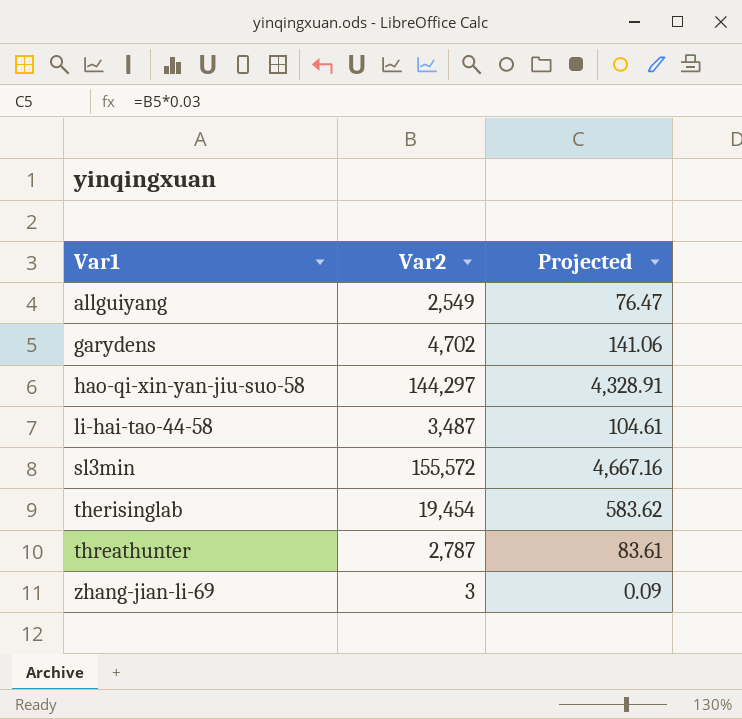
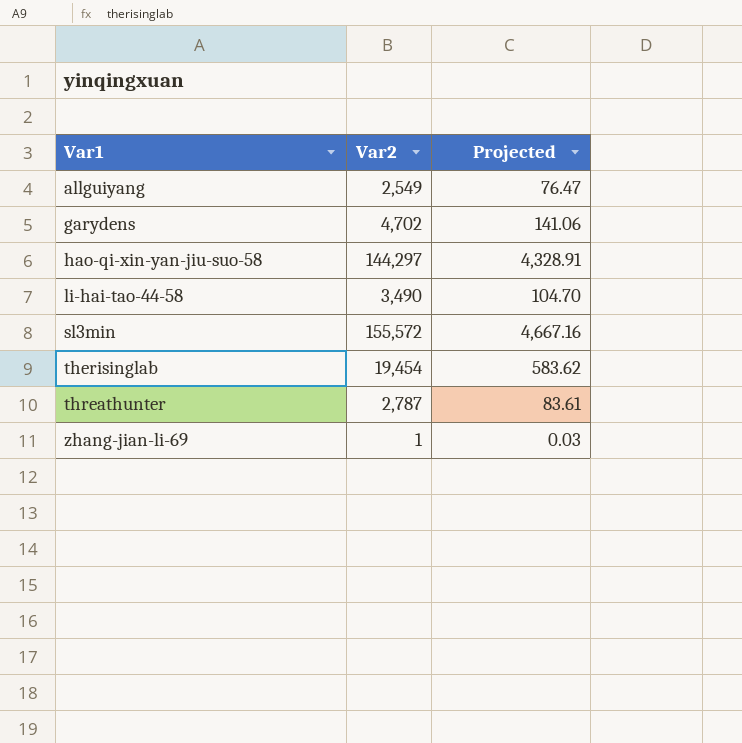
li-hai-tao-44-58 | Var2: 3,487 -> 3,490
li-hai-tao-44-58 | Projected: 104.61 -> 104.70
zhang-jian-li-69 | Var2: 3 -> 1
zhang-jian-li-69 | Projected: 0.09 -> 0.03

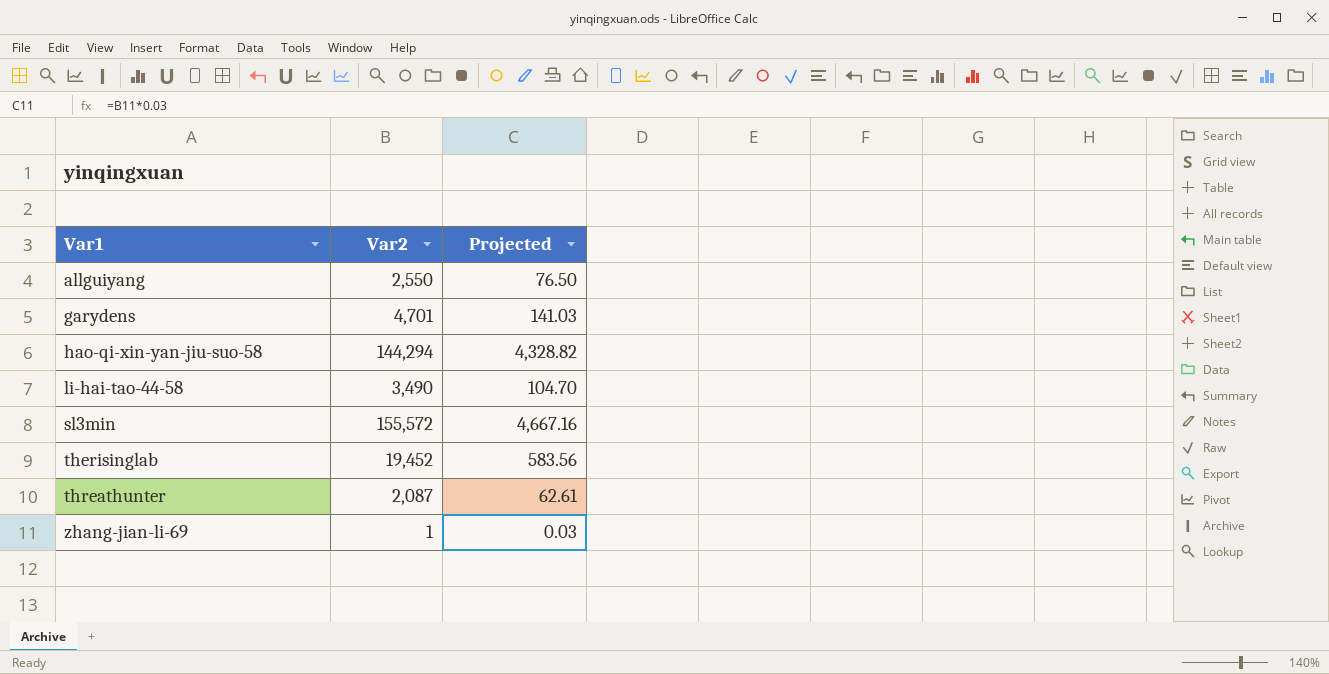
allguiyang | Var2: 2,549 -> 2,550
allguiyang | Projected: 76.47 -> 76.50
garydens | Var2: 4,702 -> 4,701
garydens | Projected: 141.06 -> 141.03
hao-qi-xin-yan-jiu-suo-58 | Var2: 144,297 -> 144,294
hao-qi-xin-yan-jiu-suo-58 | Projected: 4,328.91 -> 4,328.82
therisinglab | Var2: 19,454 -> 19,452
therisinglab | Projected: 583.62 -> 583.56
threathunter | Var2: 2,787 -> 2,087
threathunter | Projected: 83.61 -> 62.61

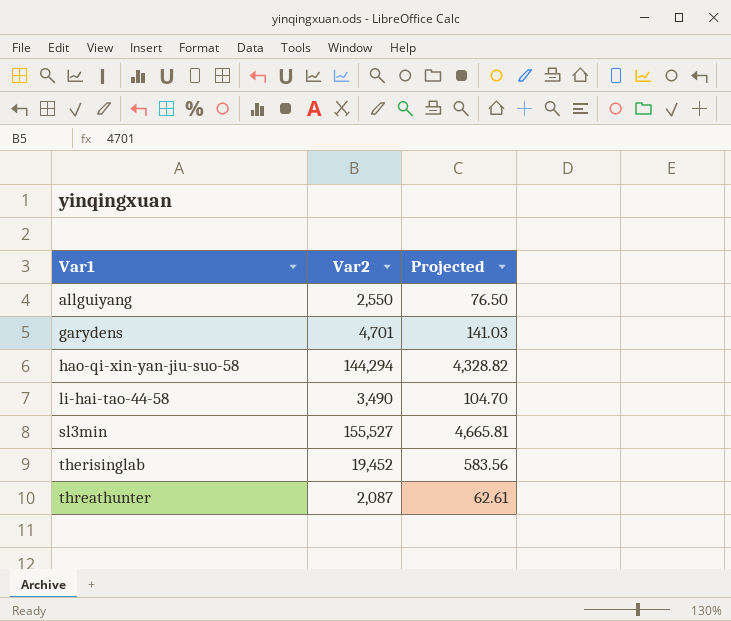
row zhang-jian-li-69: 1 | 0.03 -> none
sl3min | Var2: 155,572 -> 155,527
sl3min | Projected: 4,667.16 -> 4,665.81

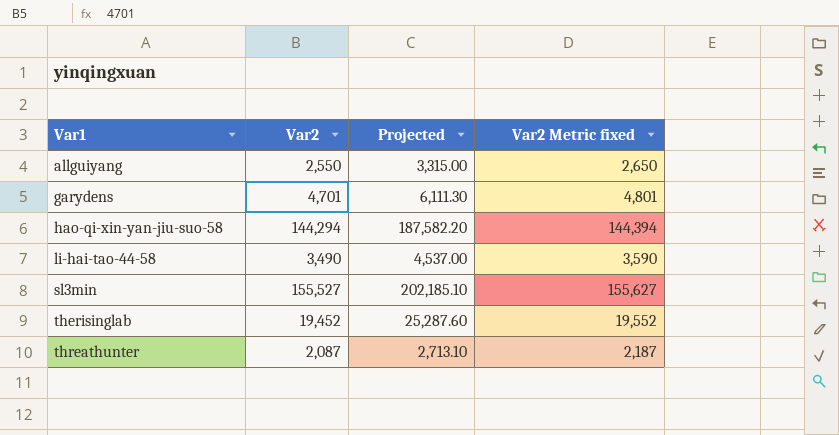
column Projected | formula: [Var2] * 0.03 -> [Var2] * 1.3
column Var2 Metric fixed | formula: none -> [Var2] + 100

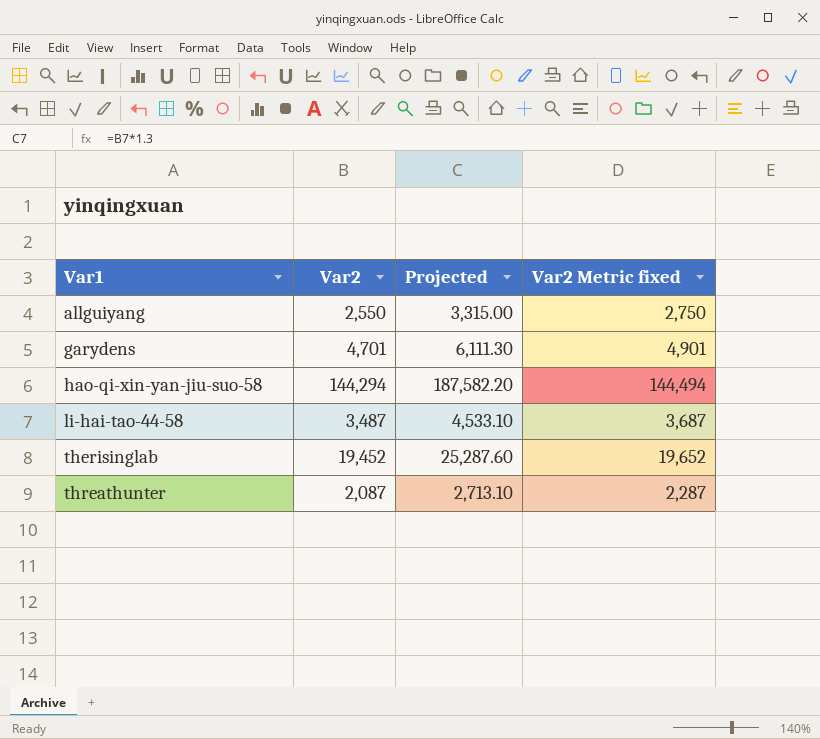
column Var2 Metric fixed | formula: [Var2] + 100 -> [Var2] + 200
row sl3min: 155,527 | 202,185.10 | 155,627 -> none
li-hai-tao-44-58 | Var2: 3,490 -> 3,487
li-hai-tao-44-58 | Projected: 4,537.00 -> 4,533.10

